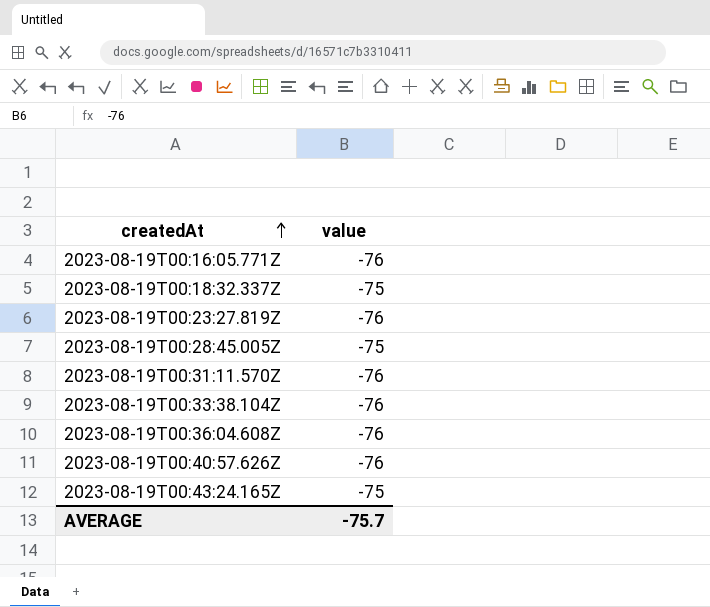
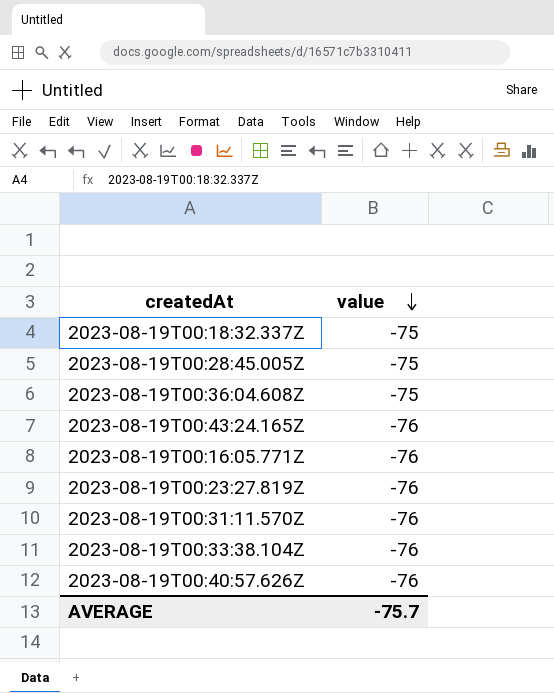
row order: createdAt ascending -> value descending
2023-08-19T00:36:04.608Z | value: -76 -> -75
2023-08-19T00:43:24.165Z | value: -75 -> -76

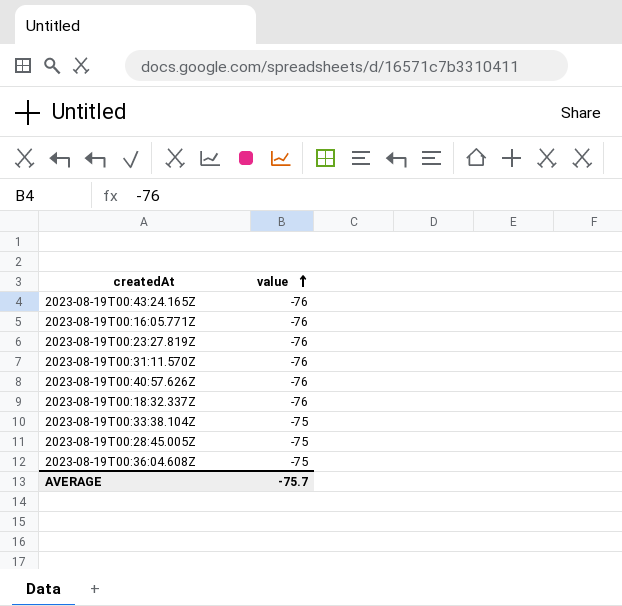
row order: value descending -> value ascending
2023-08-19T00:18:32.337Z | value: -75 -> -76
2023-08-19T00:33:38.104Z | value: -76 -> -75

